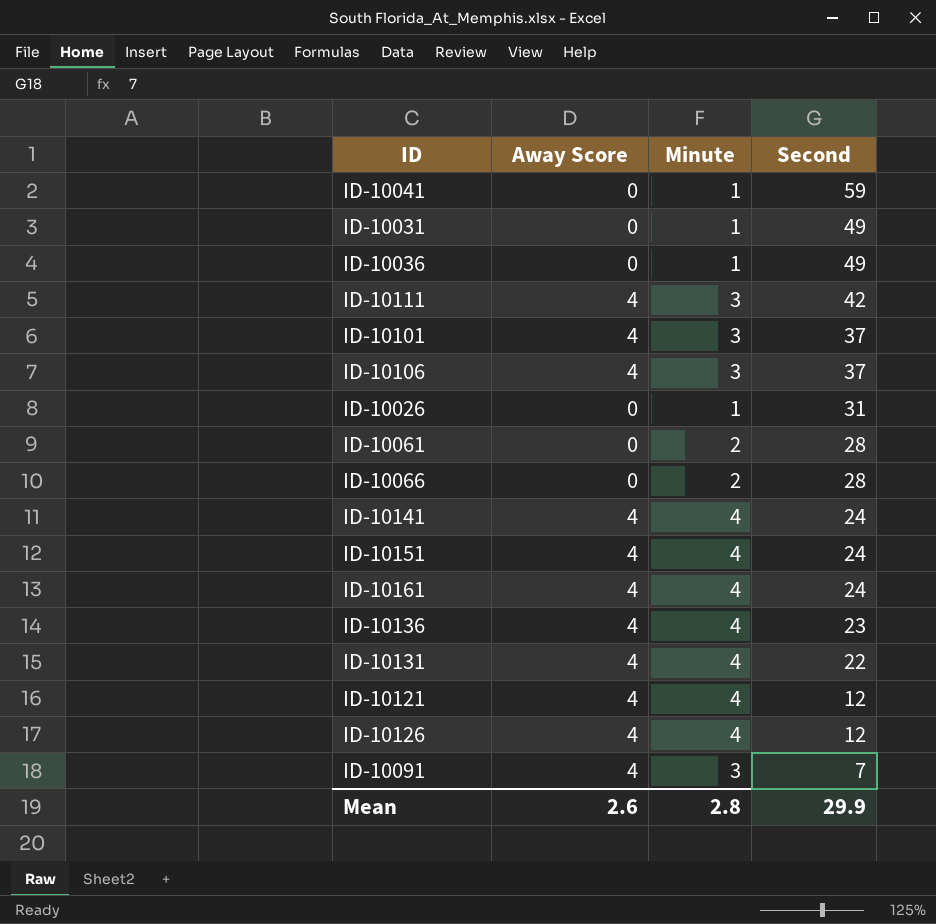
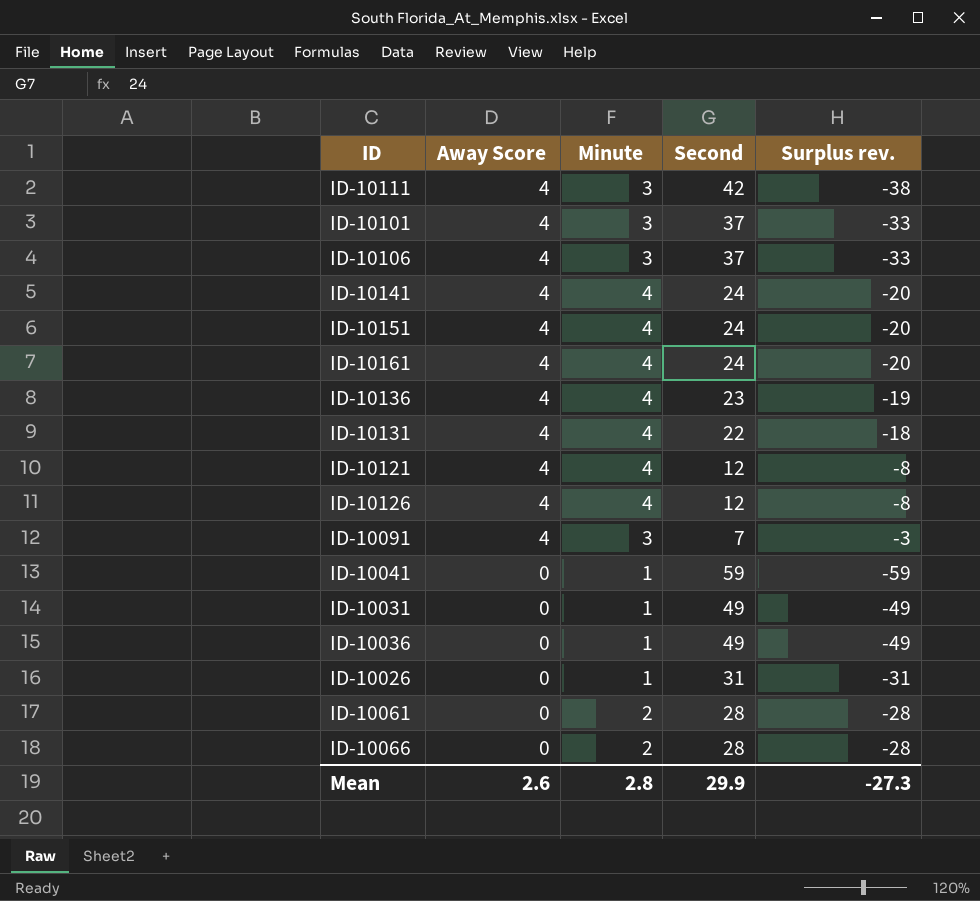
row order: Second descending -> Away Score descending
column Surplus rev. | formula: none -> [Away Score] - [Second]

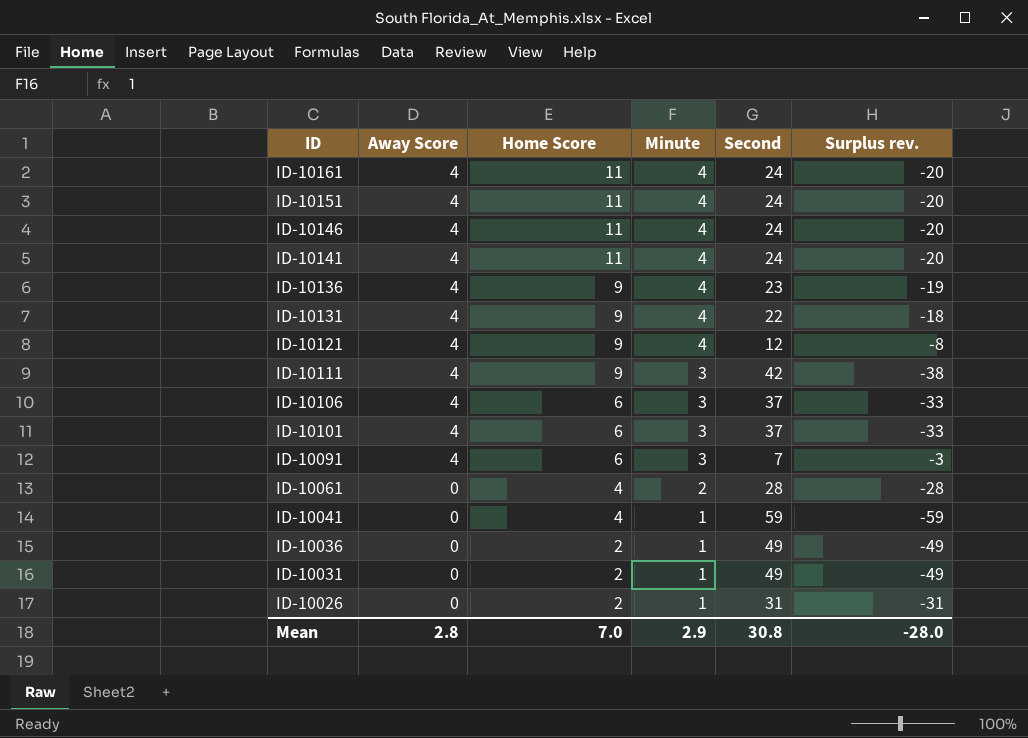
row order: Away Score descending -> ID descending
column Home Score | position: none -> 3
row ID-10126: 4 | 4 | 12 | -8 -> none
row ID-10066: 0 | 2 | 28 | -28 -> none
row ID-10146: none -> 4 | 11 | 4 | 24 | -20
Mean | Away Score: 2.6 -> 2.8
Mean | Minute: 2.8 -> 2.9
Mean | Second: 29.9 -> 30.8
Mean | Surplus rev.: -27.3 -> -28.0

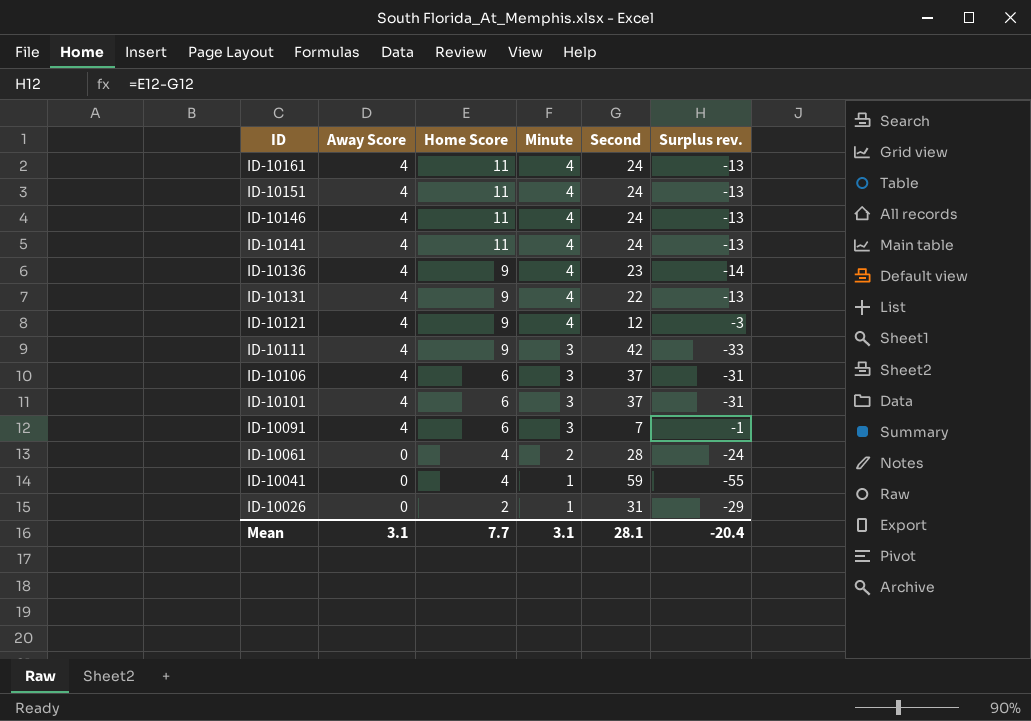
column Surplus rev. | formula: [Away Score] - [Second] -> [Home Score] - [Second]
row ID-10036: 0 | 2 | 1 | 49 | -49 -> none
row ID-10031: 0 | 2 | 1 | 49 | -49 -> none
Mean | Away Score: 2.8 -> 3.1
Mean | Home Score: 7.0 -> 7.7
Mean | Minute: 2.9 -> 3.1
Mean | Second: 30.8 -> 28.1
Mean | Surplus rev.: -28.0 -> -20.4

